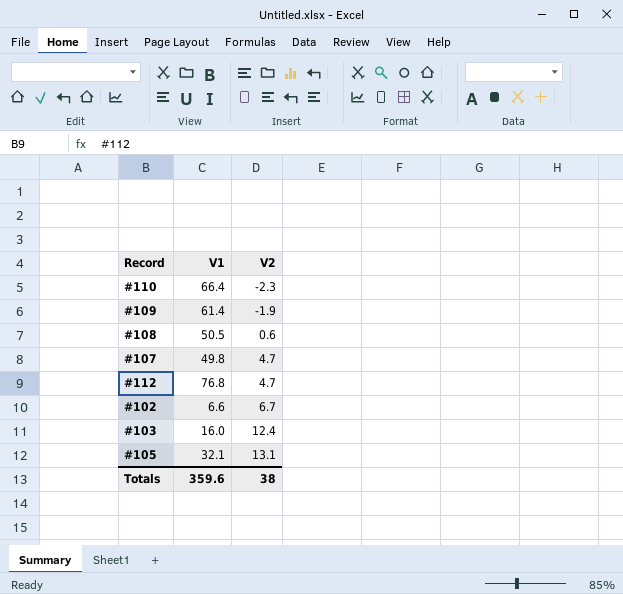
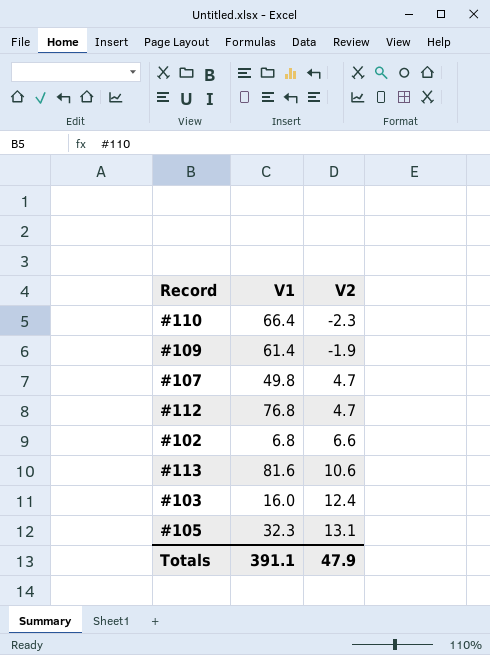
row #108: 50.5 | 0.6 -> none
#102 | V1: 6.6 -> 6.8
#102 | V2: 6.7 -> 6.6
row #113: none -> 81.6 | 10.6
#105 | V1: 32.1 -> 32.3
Totals | V1: 359.6 -> 391.1
Totals | V2: 38 -> 47.9

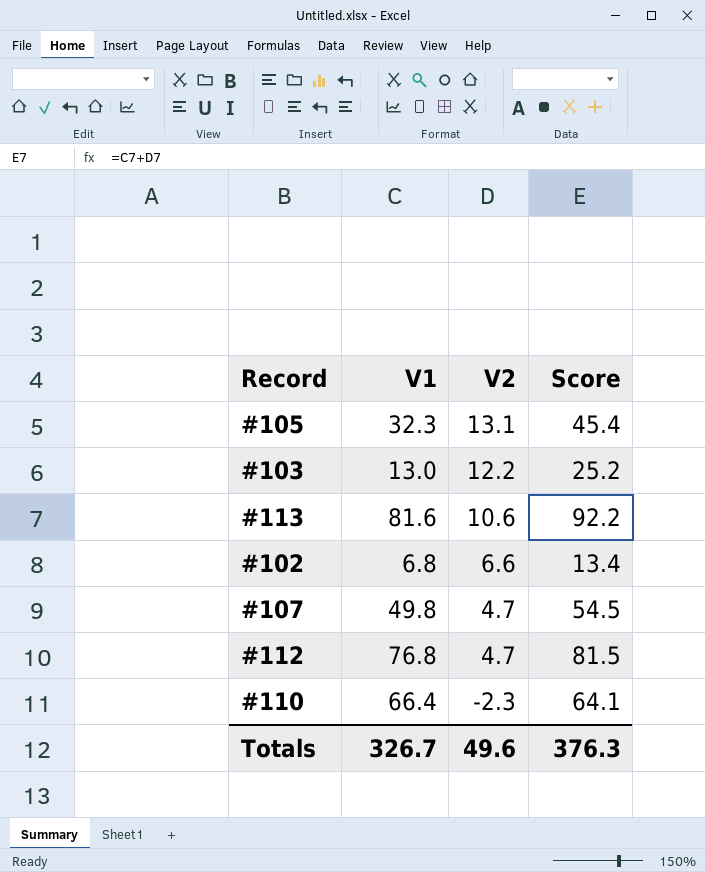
row order: V2 ascending -> V2 descending
column Score | formula: none -> [V1] + [V2]
row #109: 61.4 | -1.9 -> none
#103 | V1: 16.0 -> 13.0
#103 | V2: 12.4 -> 12.2
Totals | V1: 391.1 -> 326.7
Totals | V2: 47.9 -> 49.6

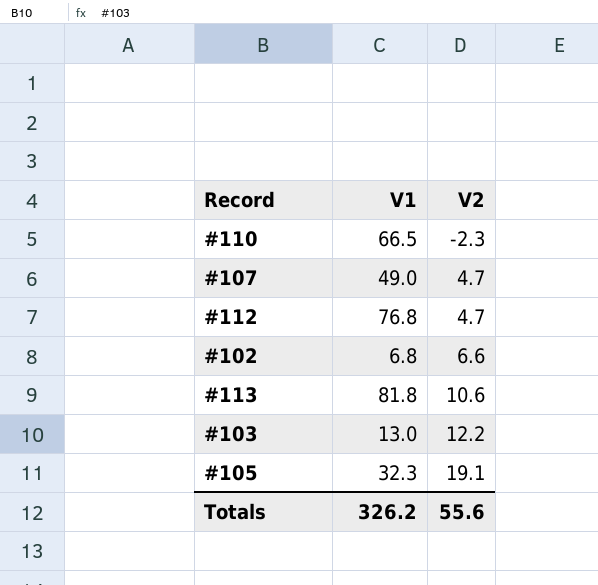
row order: V2 descending -> V2 ascending
column Score | formula: [V1] + [V2] -> none
#110 | V1: 66.4 -> 66.5
#107 | V1: 49.8 -> 49.0
#113 | V1: 81.6 -> 81.8
#105 | V2: 13.1 -> 19.1
Totals | V1: 326.7 -> 326.2
Totals | V2: 49.6 -> 55.6

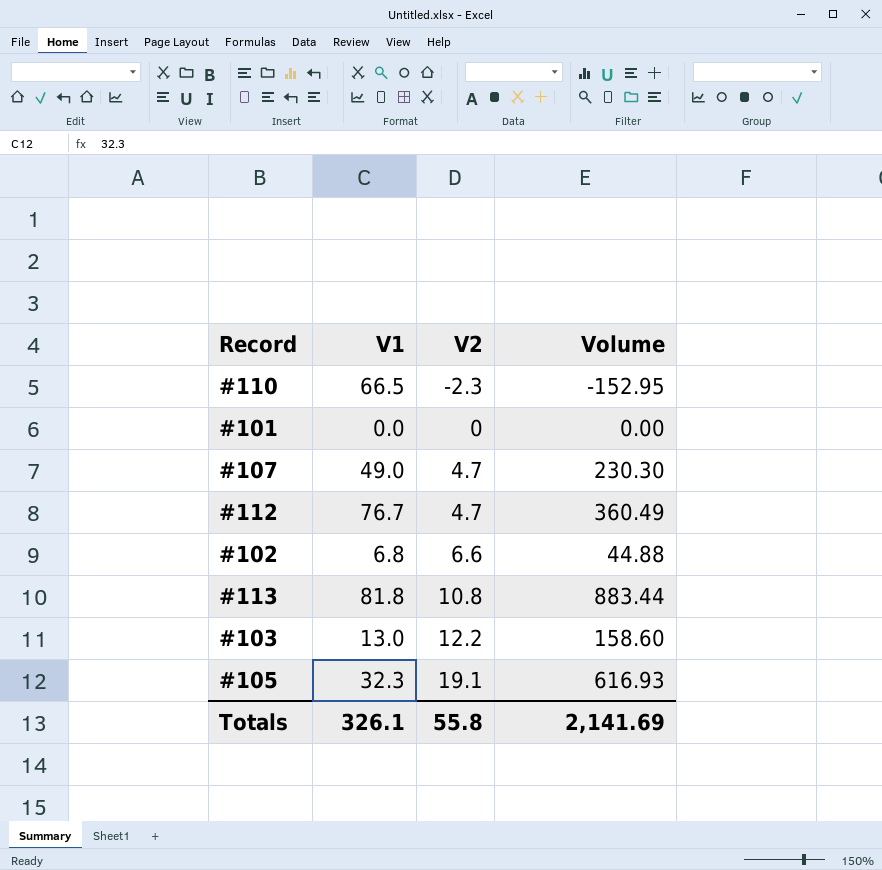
column Volume | formula: none -> [V1] * [V2]
row #101: none -> 0.0 | 0 | 0.00
#112 | V1: 76.8 -> 76.7
#113 | V2: 10.6 -> 10.8
Totals | V1: 326.2 -> 326.1
Totals | V2: 55.6 -> 55.8

